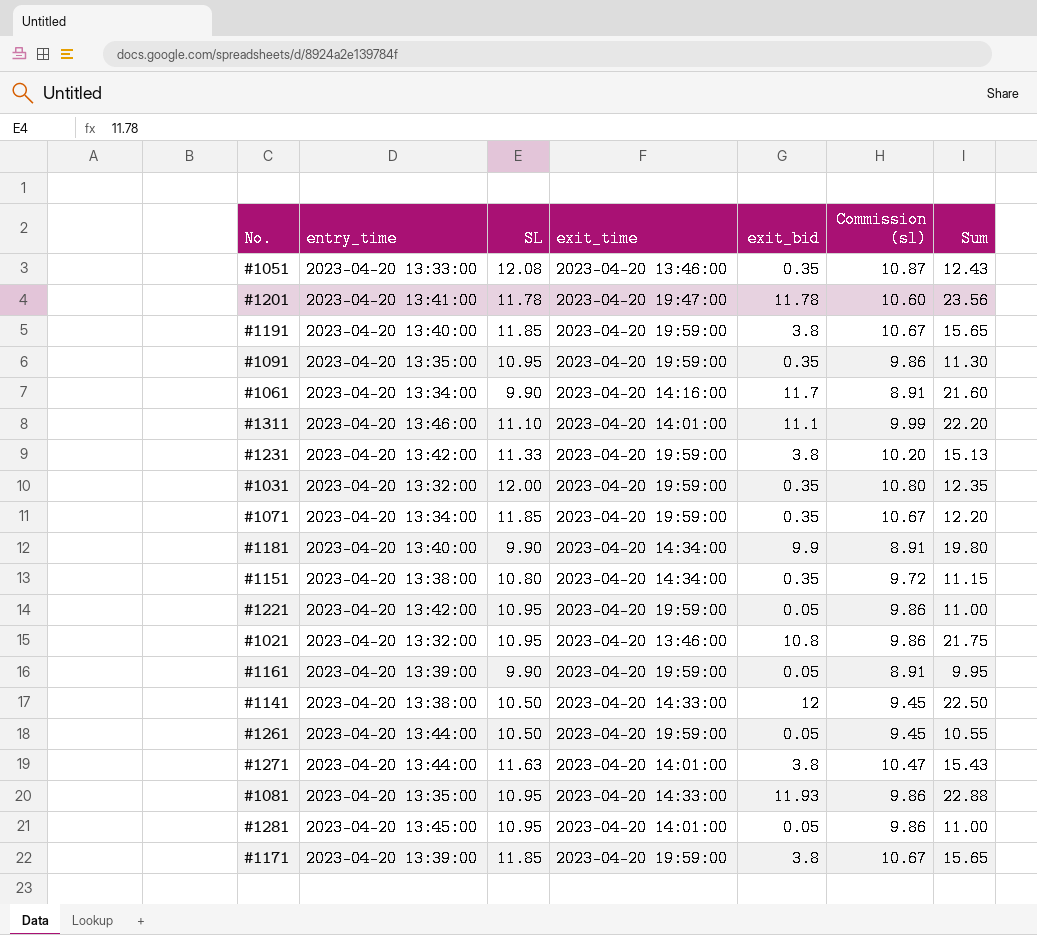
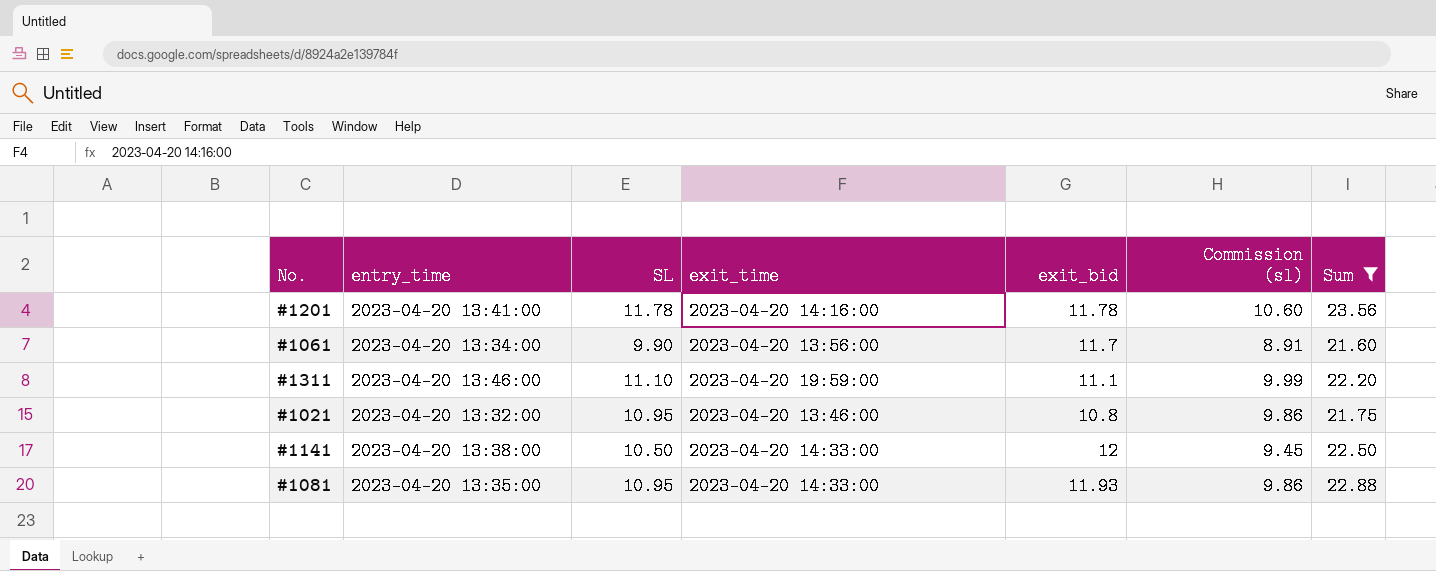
filter: none -> Sum >= 21.60
#1201 | exit_time: 2023-04-20 19:47:00 -> 2023-04-20 14:16:00
#1061 | exit_time: 2023-04-20 14:16:00 -> 2023-04-20 13:56:00
#1311 | exit_time: 2023-04-20 14:01:00 -> 2023-04-20 19:59:00

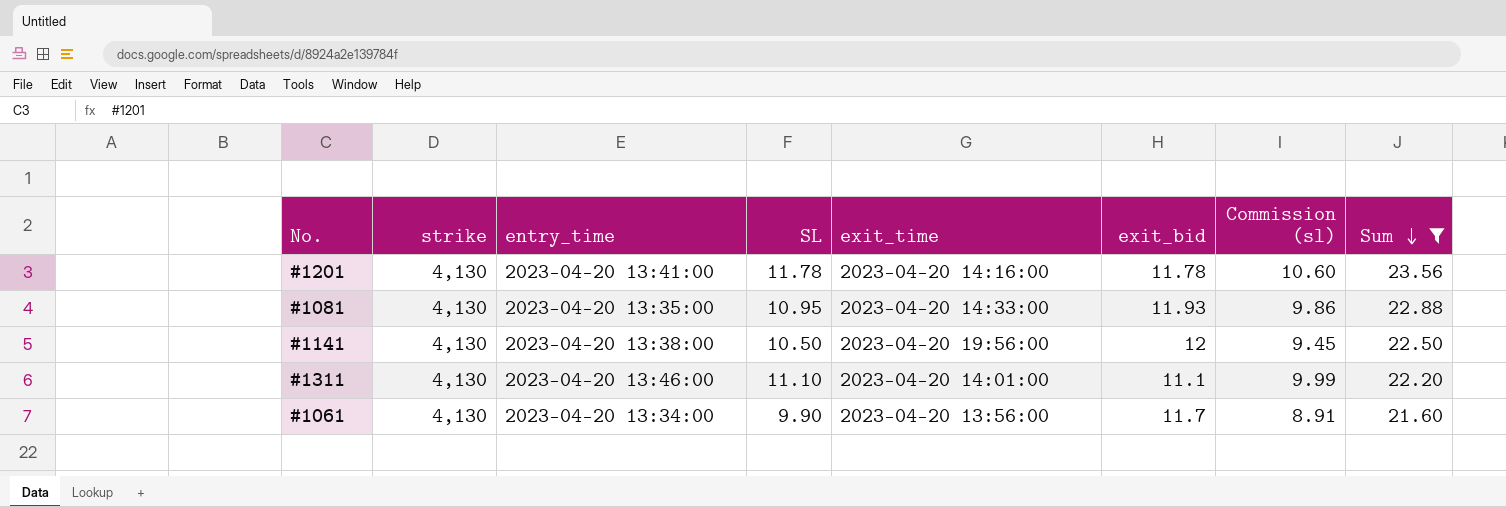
row order: none -> Sum descending
column strike | position: none -> 2
row #1021: 2023-04-20 13:32:00 | 10.95 | 2023-04-20 13:46:00 | 10.8 | 9.86 | 21.75 -> none
#1141 | exit_time: 2023-04-20 14:33:00 -> 2023-04-20 19:56:00
#1311 | exit_time: 2023-04-20 19:59:00 -> 2023-04-20 14:01:00

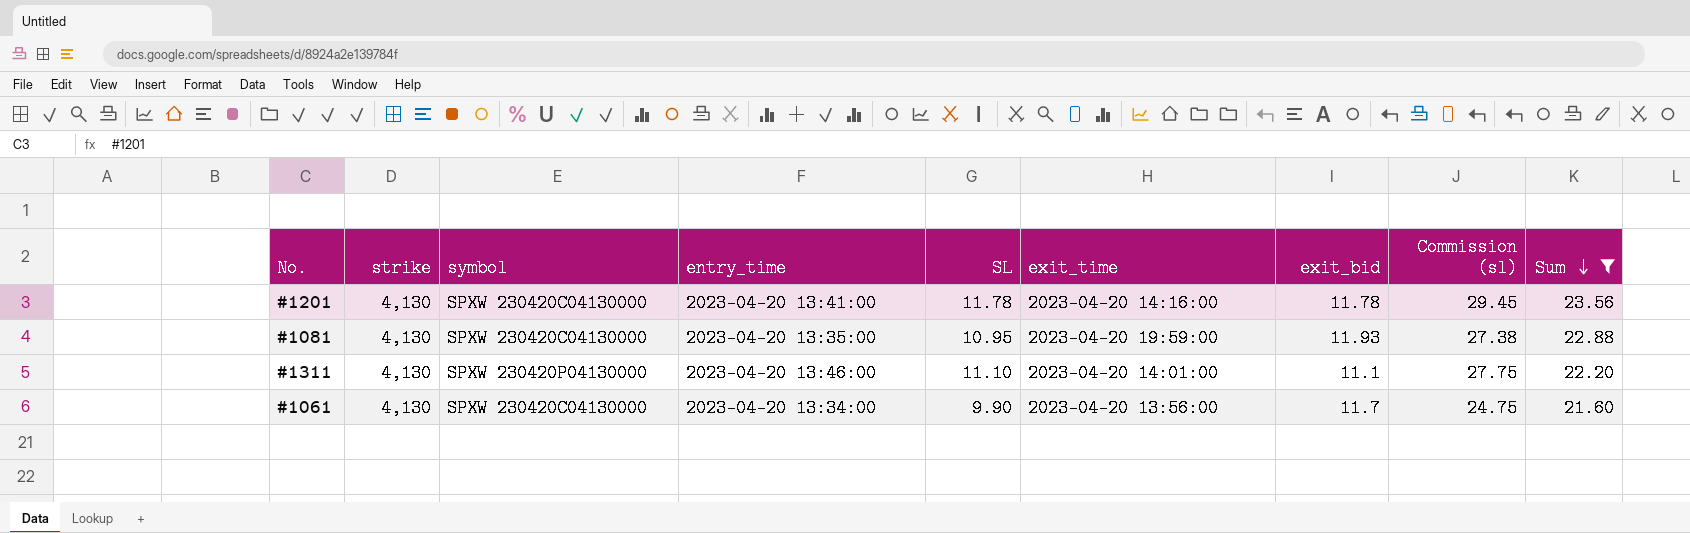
column symbol | position: none -> 3
column Commission (sl) | formula: [SL] * 0.9 -> [SL] * 2.5
row #1141: 4,130 | 2023-04-20 13:38:00 | 10.50 | 2023-04-20 19:56:00 | 12 | 9.45 | 22.50 -> none
#1081 | exit_time: 2023-04-20 14:33:00 -> 2023-04-20 19:59:00

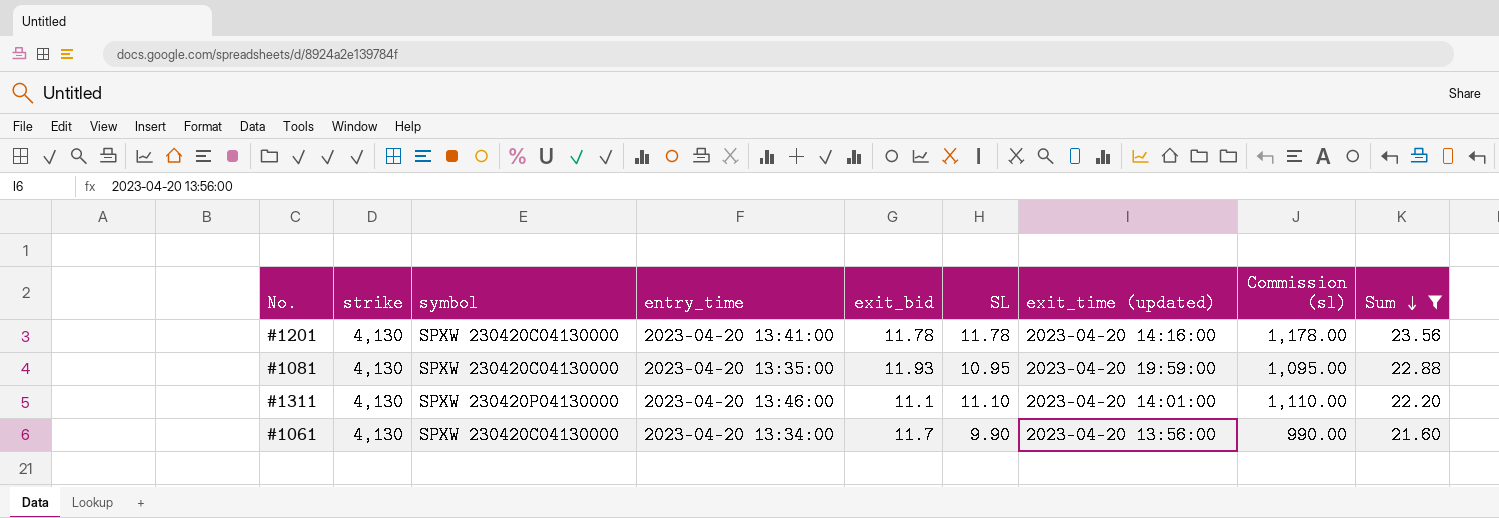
column exit_bid | position: 7 -> 5
column name: exit_time -> exit_time (updated)
column Commission (sl) | formula: [SL] * 2.5 -> [SL] * 100

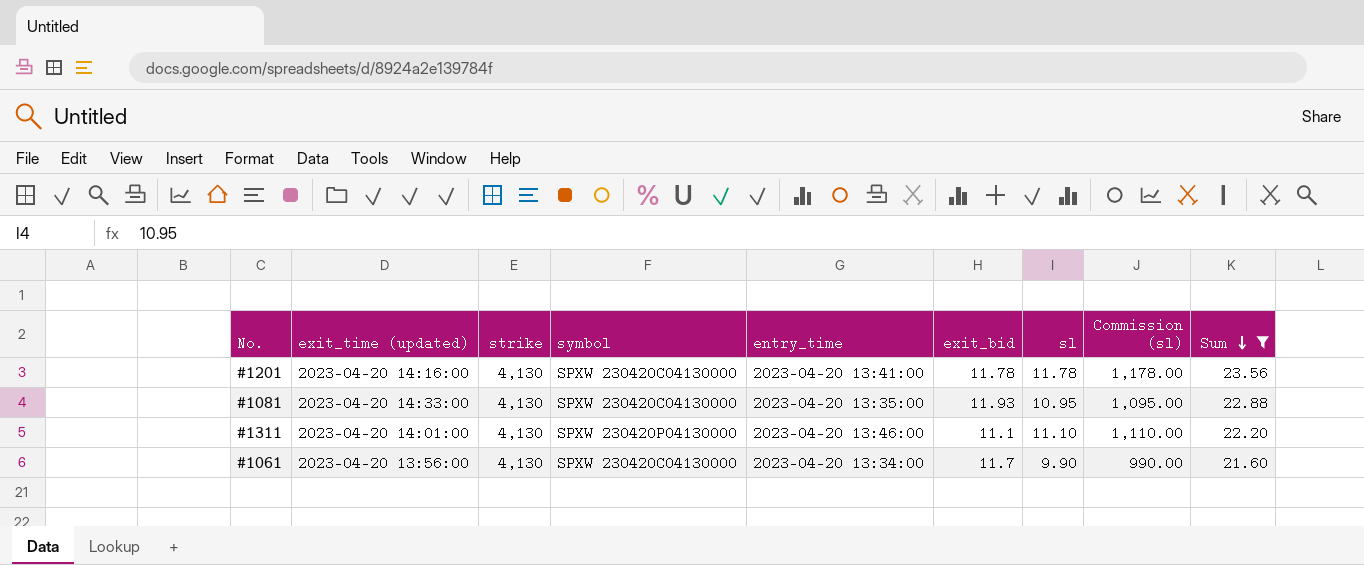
column exit_time (updated) | position: 7 -> 2
column name: SL -> sl
#1081 | exit_time (updated): 2023-04-20 19:59:00 -> 2023-04-20 14:33:00

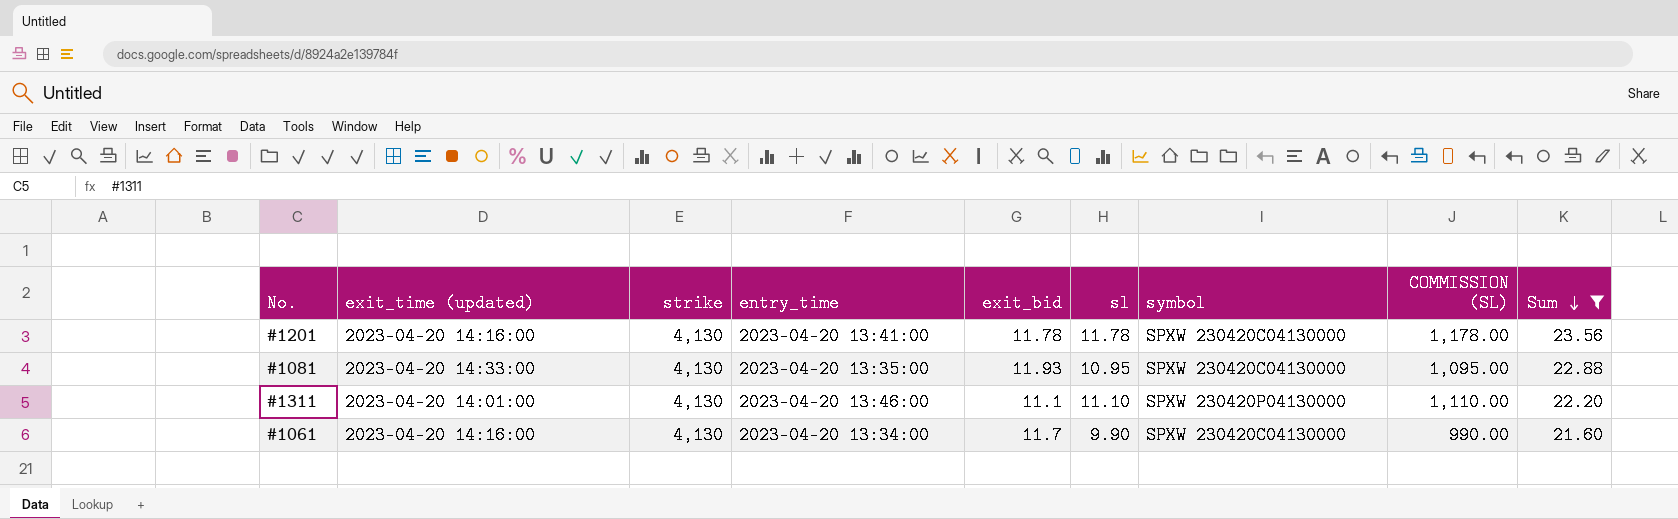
column symbol | position: 4 -> 7
column name: Commission (sl) -> COMMISSION (SL)
#1061 | exit_time (updated): 2023-04-20 13:56:00 -> 2023-04-20 14:16:00

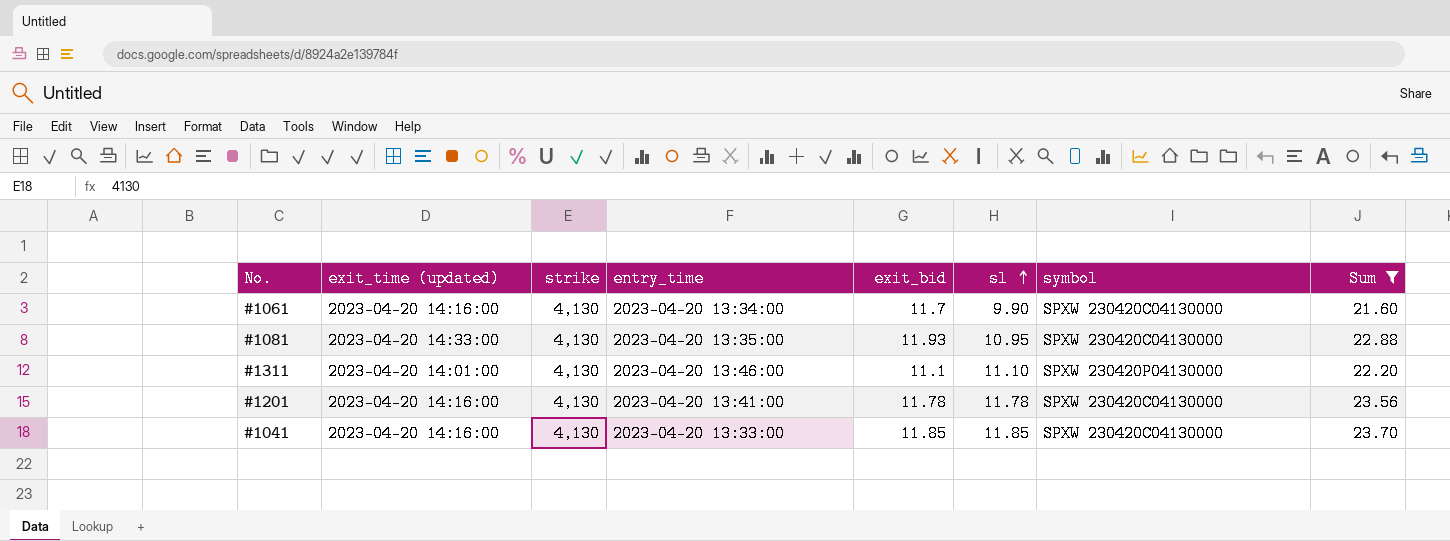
row order: Sum descending -> sl ascending
column COMMISSION (SL) | formula: [sl] * 100 -> none
row #1041: none -> 2023-04-20 14:16:00 | 4,130 | 2023-04-20 13:33:00 | 11.85 | 11.85 | SPXW 230420C04130000 | 23.70

